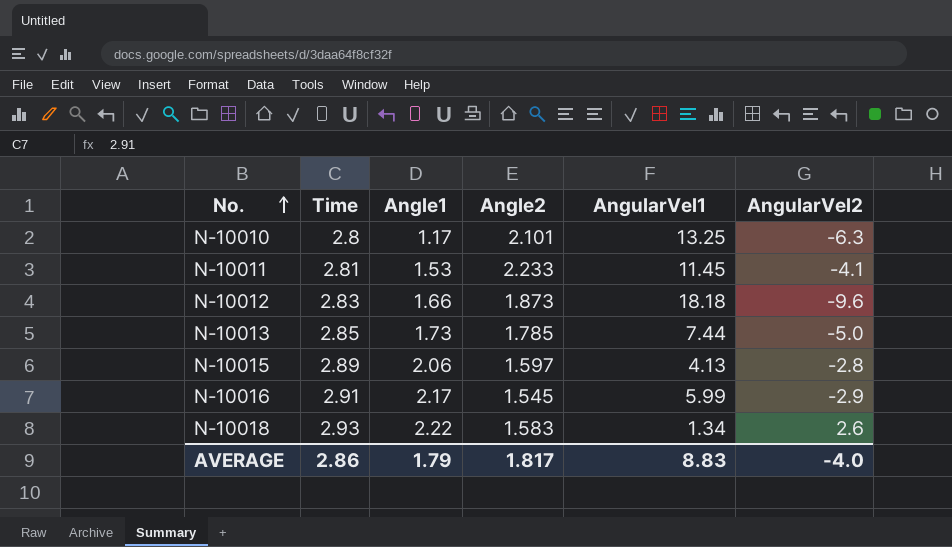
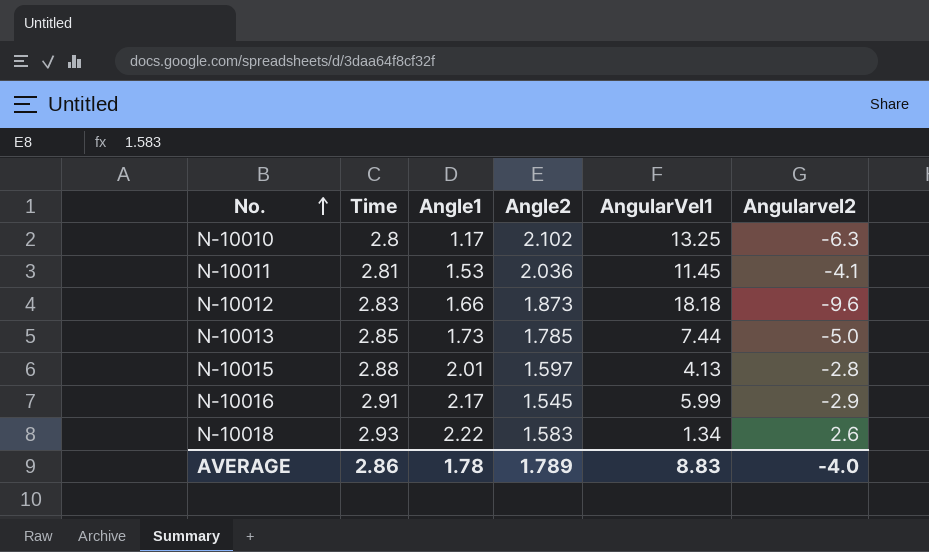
column name: AngularVel2 -> Angularvel2
N-10010 | Angle2: 2.101 -> 2.102
N-10011 | Angle2: 2.233 -> 2.036
N-10015 | Time: 2.89 -> 2.88
N-10015 | Angle1: 2.06 -> 2.01
AVERAGE | Angle1: 1.79 -> 1.78
AVERAGE | Angle2: 1.817 -> 1.789

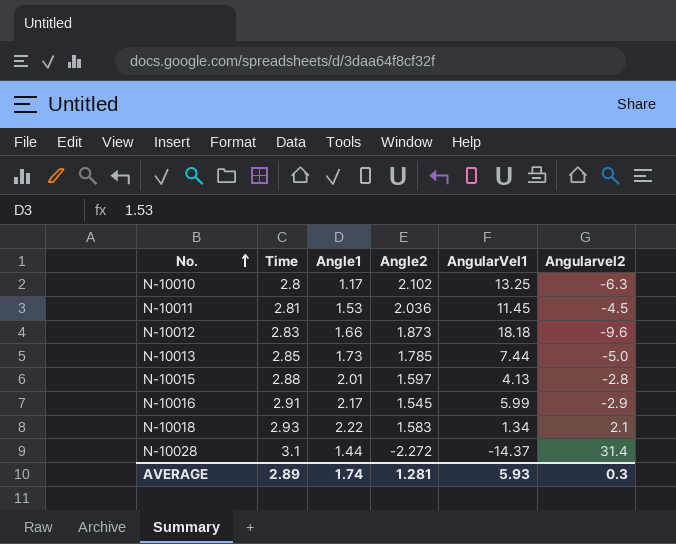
N-10011 | Angularvel2: -4.1 -> -4.5
N-10018 | Angularvel2: 2.6 -> 2.1
row N-10028: none -> 3.1 | 1.44 | -2.272 | -14.37 | 31.4
AVERAGE | Time: 2.86 -> 2.89
AVERAGE | Angle1: 1.78 -> 1.74
AVERAGE | Angle2: 1.789 -> 1.281
AVERAGE | AngularVel1: 8.83 -> 5.93
AVERAGE | Angularvel2: -4.0 -> 0.3

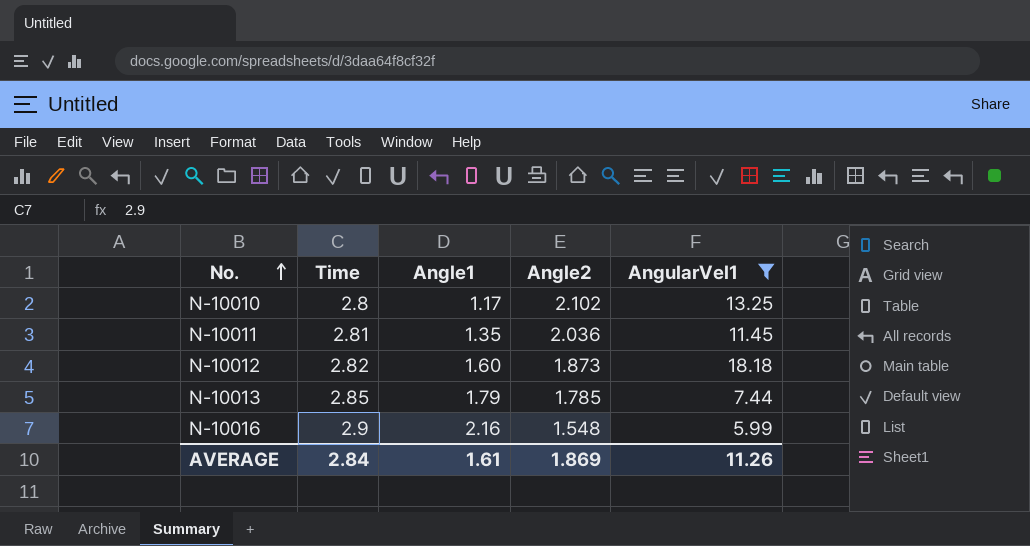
filter: none -> AngularVel1 >= 5.99
column Angularvel2 | position: 6 -> none
N-10011 | Angle1: 1.53 -> 1.35
N-10012 | Time: 2.83 -> 2.82
N-10012 | Angle1: 1.66 -> 1.60
N-10013 | Angle1: 1.73 -> 1.79
N-10016 | Time: 2.91 -> 2.9
N-10016 | Angle1: 2.17 -> 2.16
N-10016 | Angle2: 1.545 -> 1.548
AVERAGE | Time: 2.89 -> 2.84
AVERAGE | Angle1: 1.74 -> 1.61
AVERAGE | Angle2: 1.281 -> 1.869
AVERAGE | AngularVel1: 5.93 -> 11.26

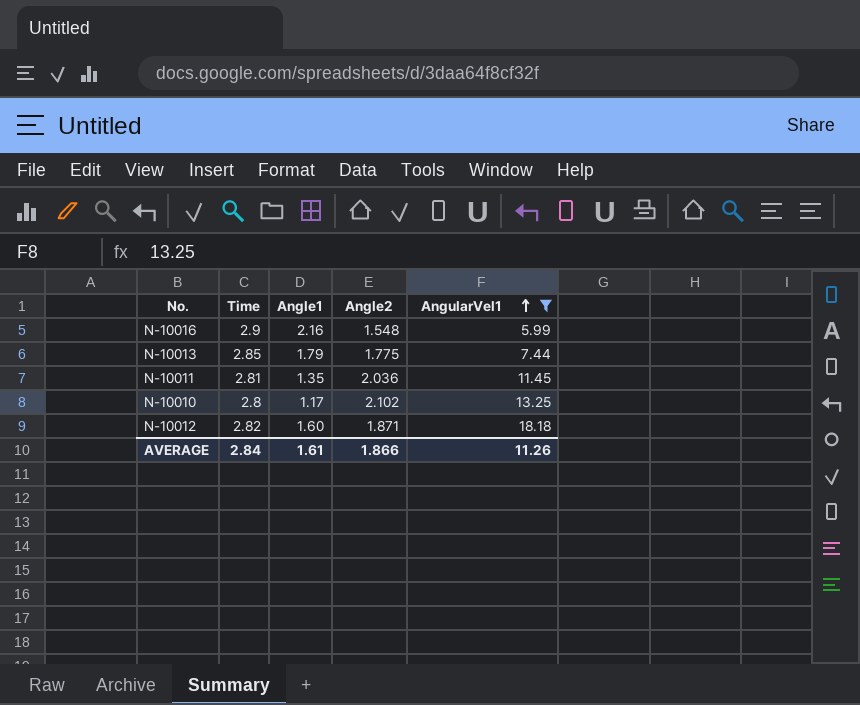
row order: No. ascending -> AngularVel1 ascending
N-10013 | Angle2: 1.785 -> 1.775
N-10012 | Angle2: 1.873 -> 1.871
AVERAGE | Angle2: 1.869 -> 1.866

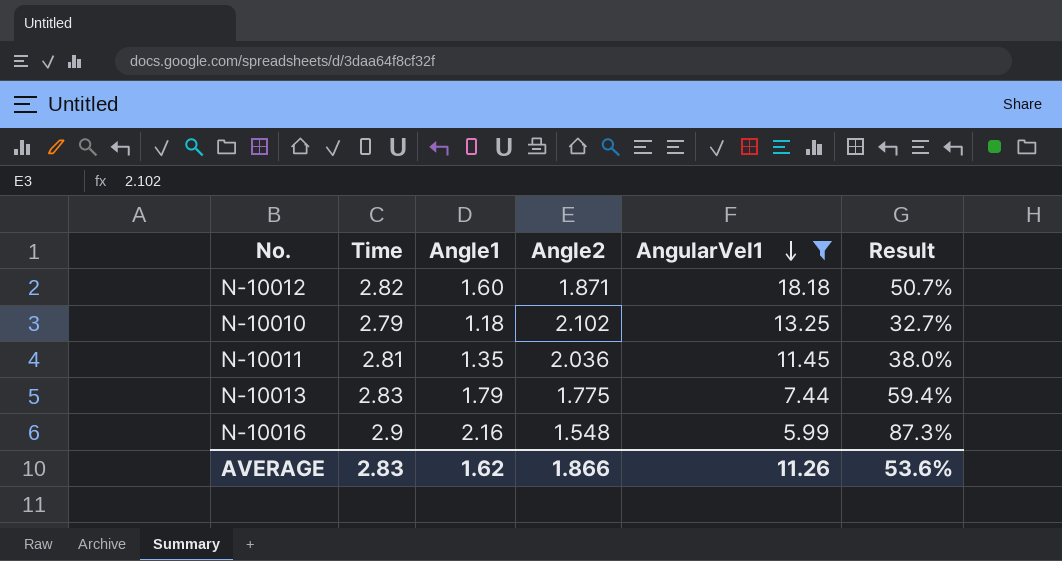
row order: AngularVel1 ascending -> AngularVel1 descending
column Result | formula: none -> ([Time] - [Angle2]) / [Angle2]
N-10010 | Time: 2.8 -> 2.79
N-10010 | Angle1: 1.17 -> 1.18
N-10013 | Time: 2.85 -> 2.83
AVERAGE | Time: 2.84 -> 2.83
AVERAGE | Angle1: 1.61 -> 1.62

